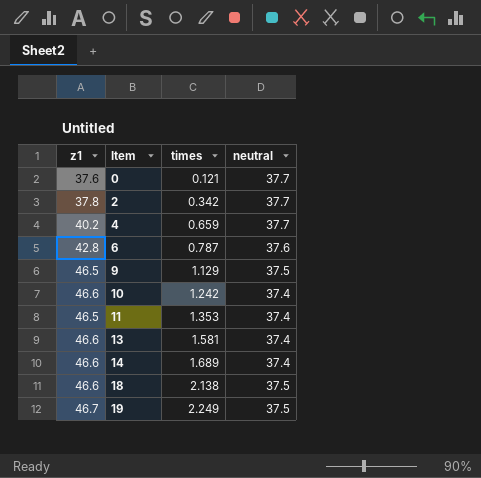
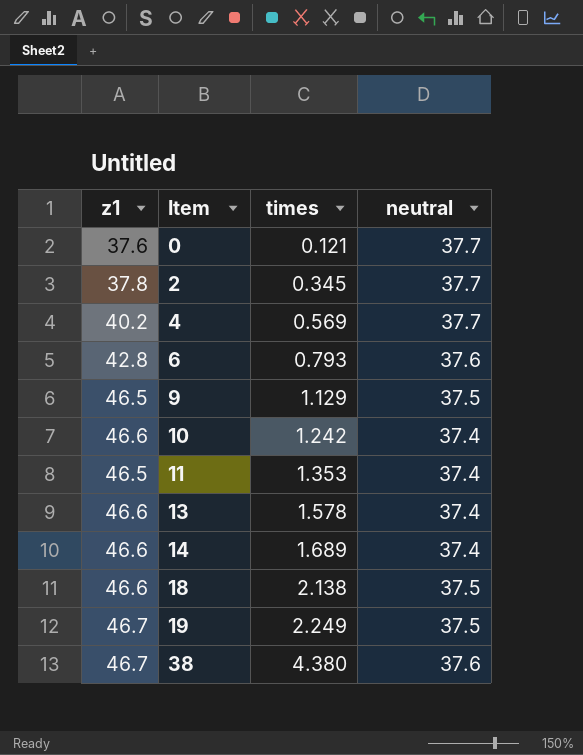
2 | times: 0.342 -> 0.345
4 | times: 0.659 -> 0.569
6 | times: 0.787 -> 0.793
13 | times: 1.581 -> 1.578
row 38: none -> 46.7 | 4.380 | 37.6

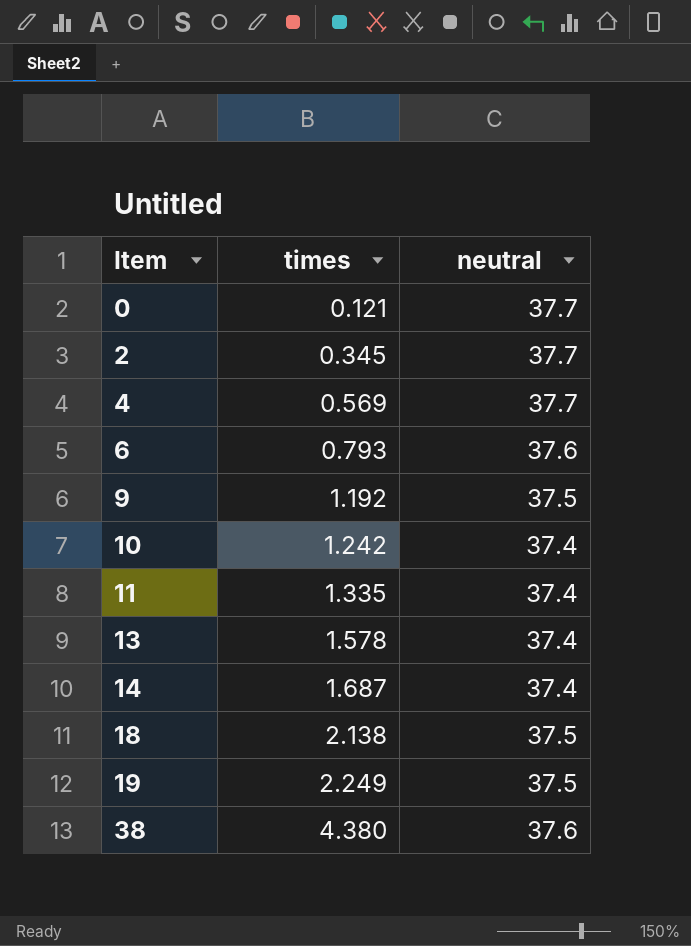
column z1 | position: 1 -> none
9 | times: 1.129 -> 1.192
11 | times: 1.353 -> 1.335
14 | times: 1.689 -> 1.687

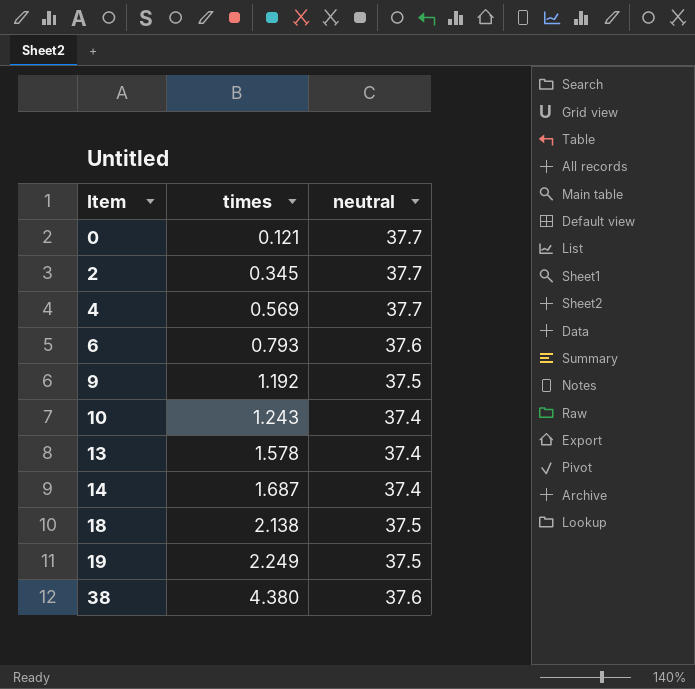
row 11: 1.335 | 37.4 -> none
10 | times: 1.242 -> 1.243

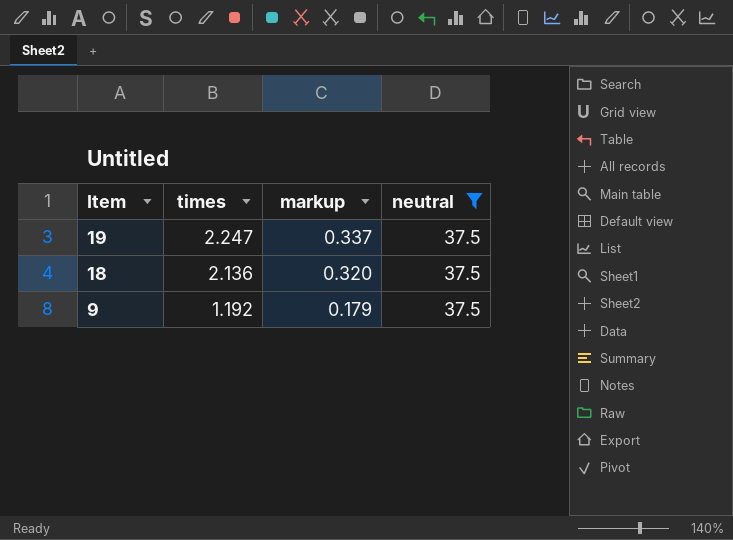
filter: none -> neutral = 37.5
row order: Item ascending -> Item descending
column markup | formula: none -> [times] * 0.15
19 | times: 2.249 -> 2.247
18 | times: 2.138 -> 2.136

